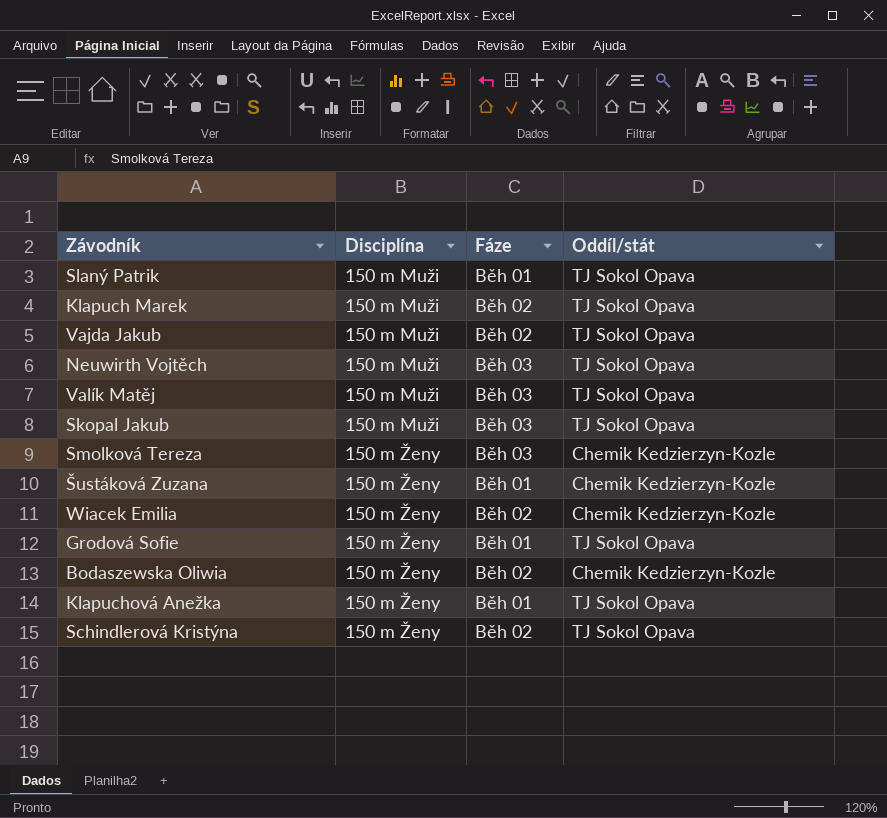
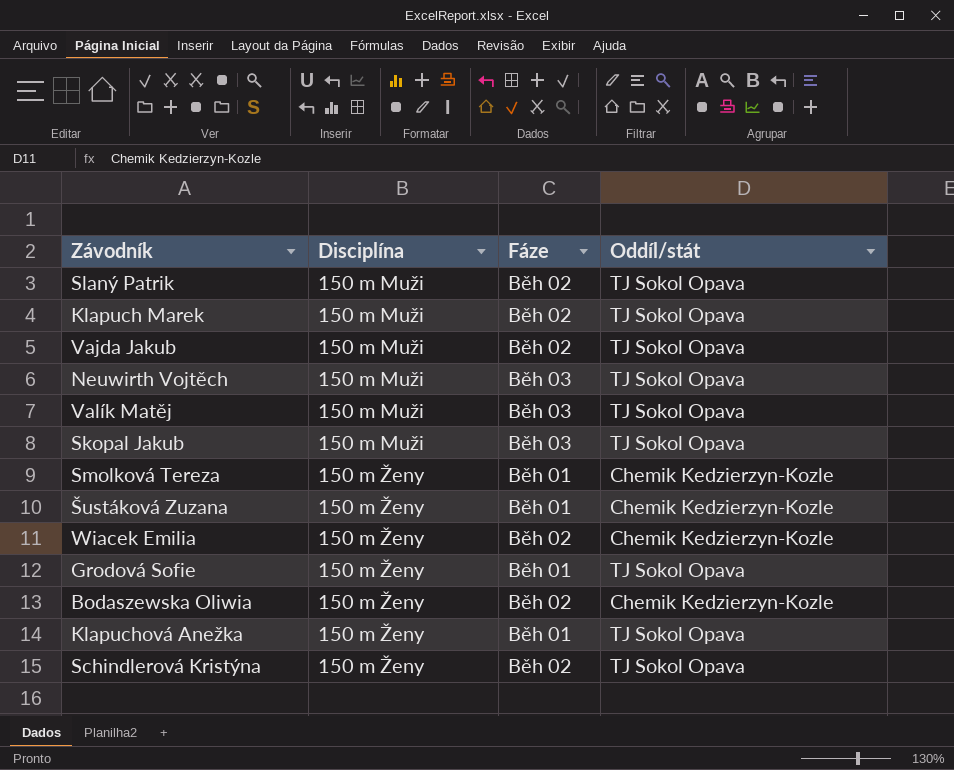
Slaný Patrik | Fáze: Běh 01 -> Běh 02
Smolková Tereza | Fáze: Běh 03 -> Běh 01

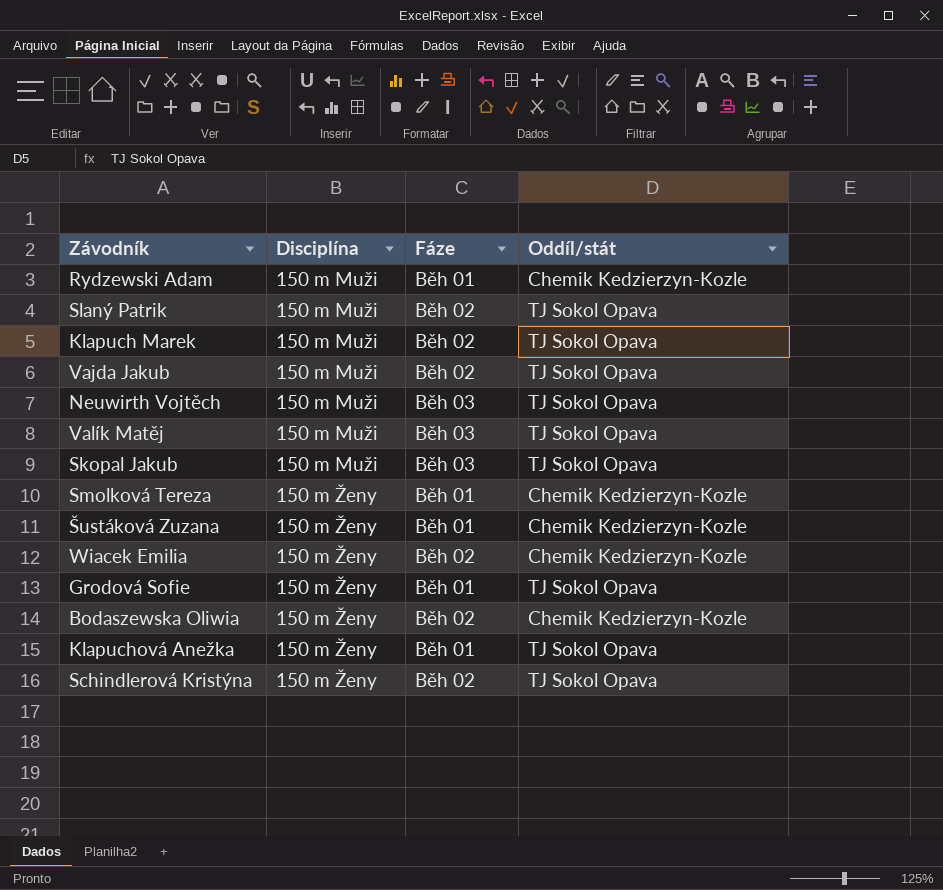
row Rydzewski Adam: none -> 150 m Muži | Běh 01 | Chemik Kedzierzyn-Kozle

